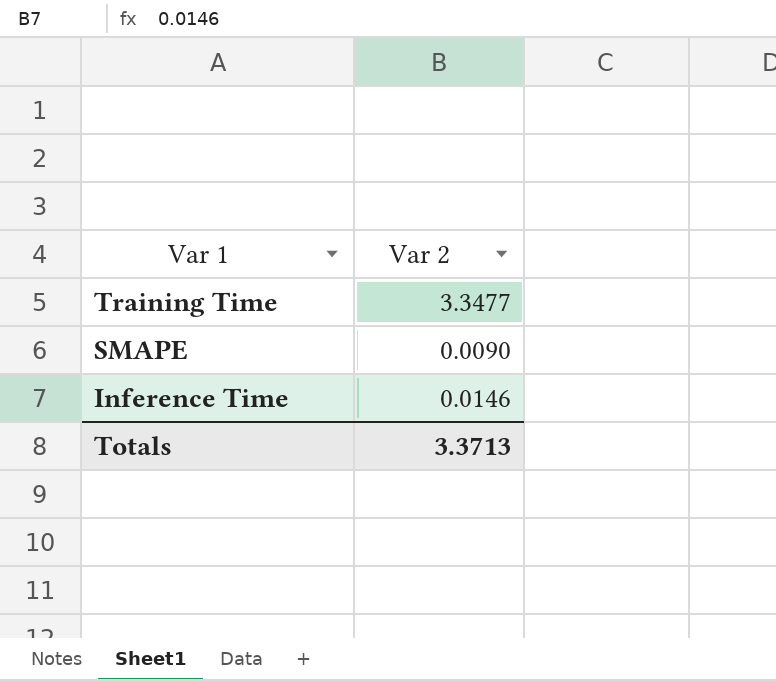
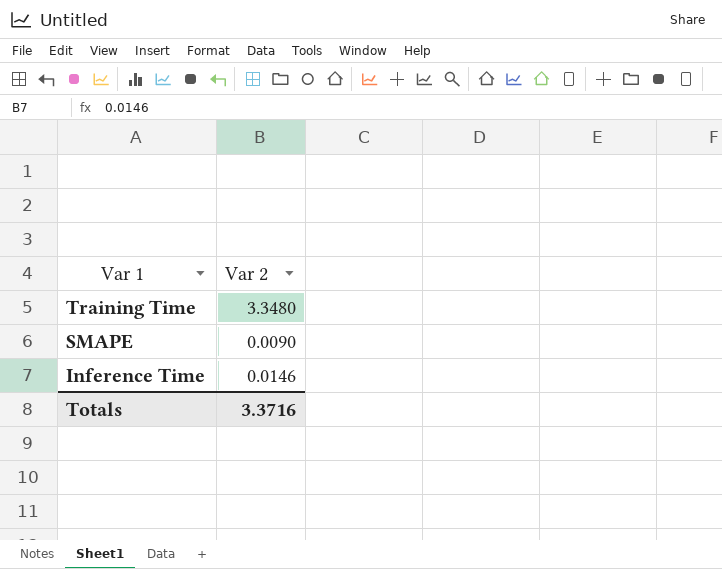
Training Time | Var 2: 3.3477 -> 3.3480
Totals | Var 2: 3.3713 -> 3.3716

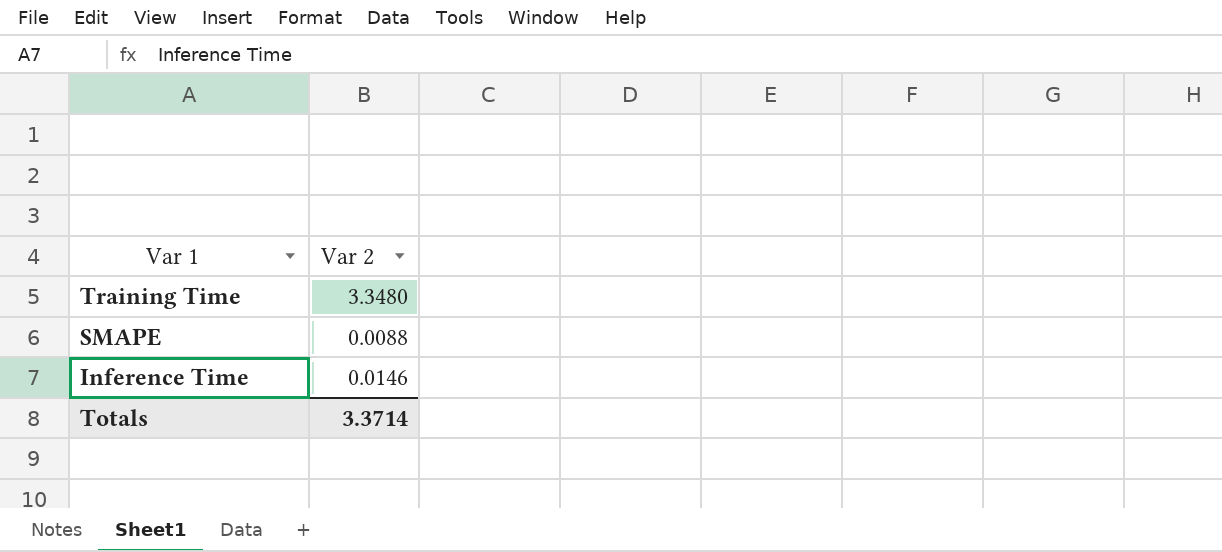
SMAPE | Var 2: 0.0090 -> 0.0088
Totals | Var 2: 3.3716 -> 3.3714

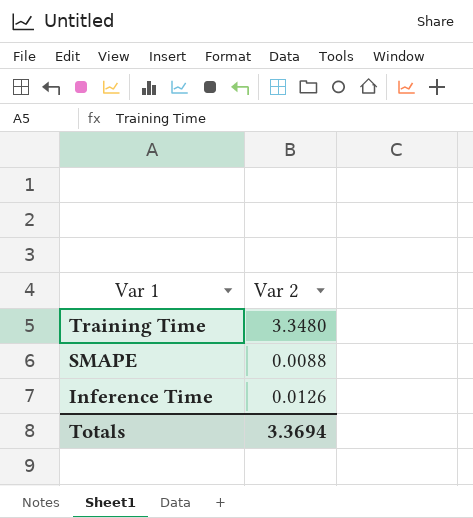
Inference Time | Var 2: 0.0146 -> 0.0126
Totals | Var 2: 3.3714 -> 3.3694

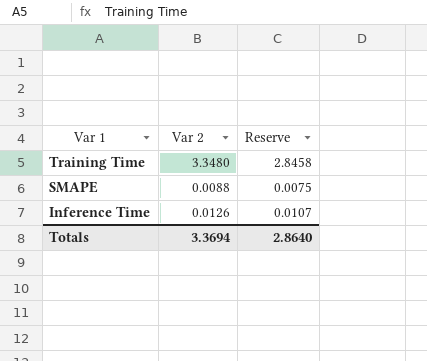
column Reserve | formula: none -> [Var 2] * 0.85

